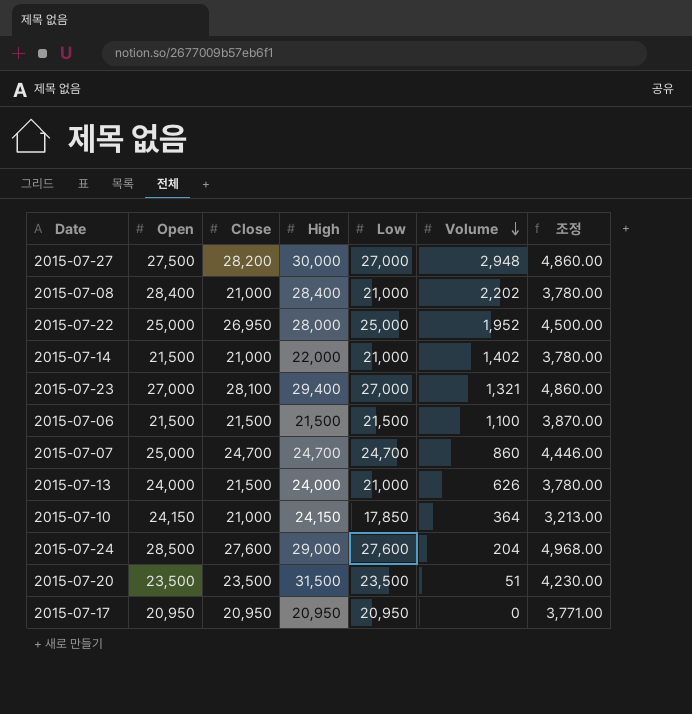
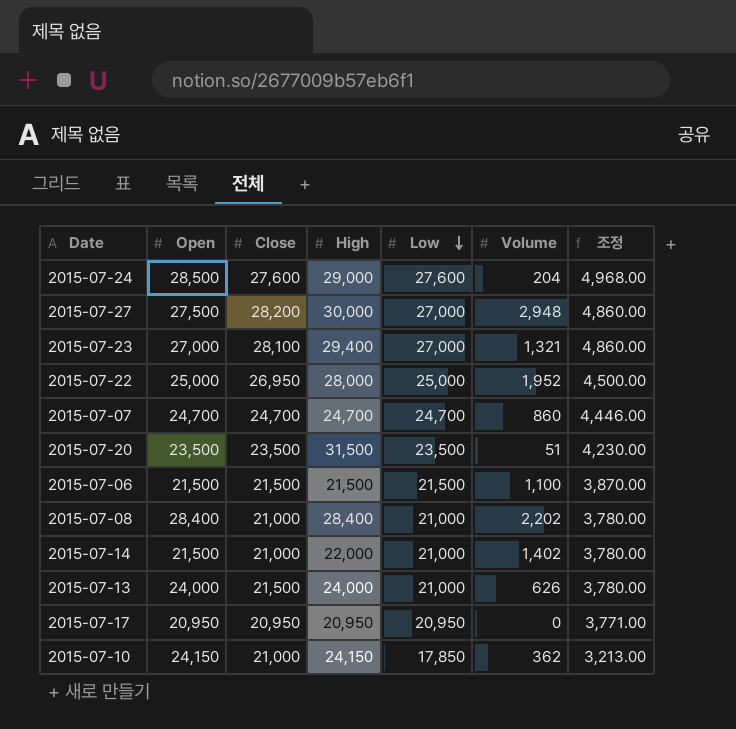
row order: Volume descending -> Low descending
2015-07-07 | Open: 25,000 -> 24,700
2015-07-10 | Volume: 364 -> 362

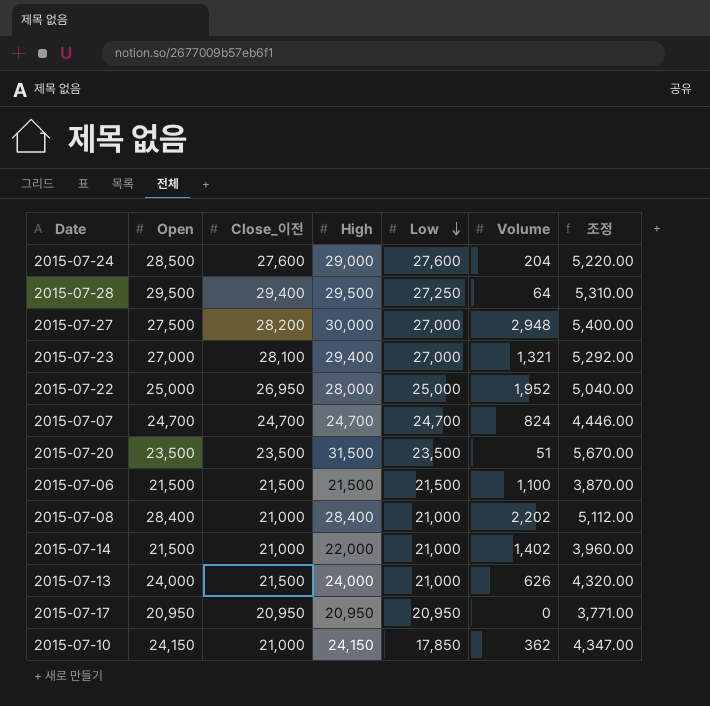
column name: Close -> Close_이전
column 조정 | formula: [Low] * 0.18 -> [High] * 0.18
row 2015-07-28: none -> 29,500 | 29,400 | 29,500 | 27,250 | 64 | 5,310.00
2015-07-07 | Volume: 860 -> 824

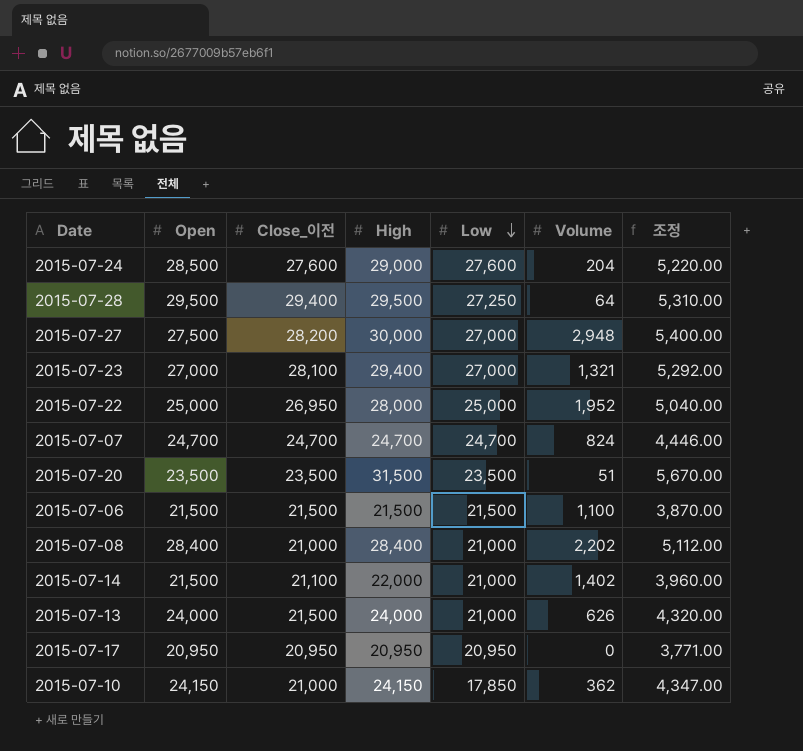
2015-07-14 | Close_이전: 21,000 -> 21,100

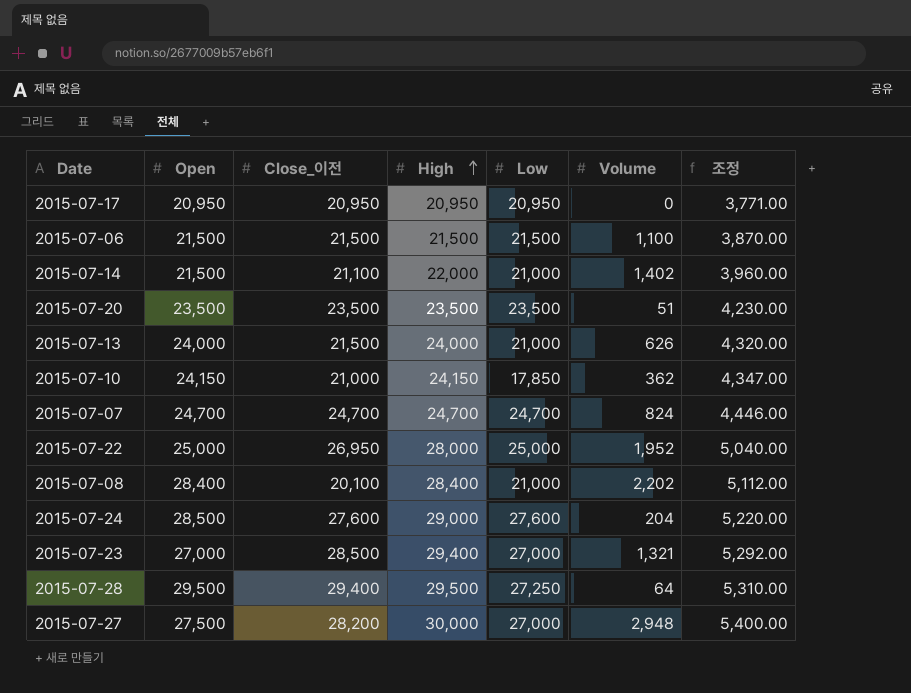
row order: Low descending -> High ascending
2015-07-20 | High: 31,500 -> 23,500
2015-07-20 | 조정: 5,670.00 -> 4,230.00
2015-07-08 | Close_이전: 21,000 -> 20,100
2015-07-23 | Close_이전: 28,100 -> 28,500

